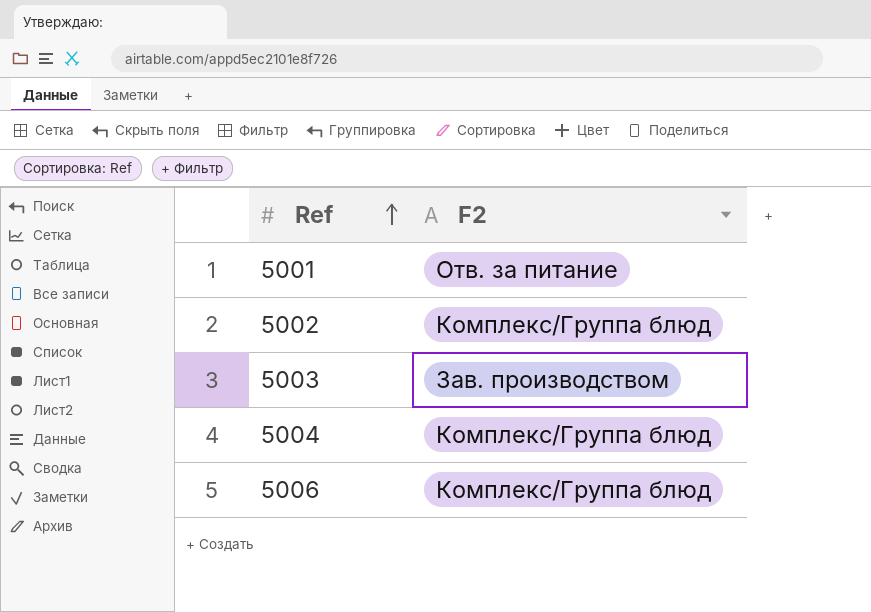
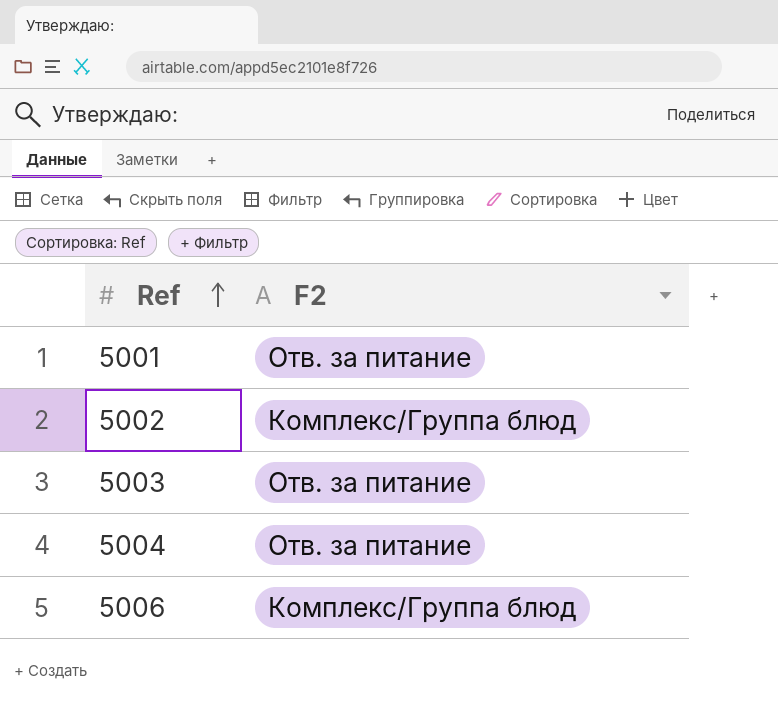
5003 | F2: Зав. производством -> Отв. за питание
5004 | F2: Комплекс/Группа блюд -> Отв. за питание

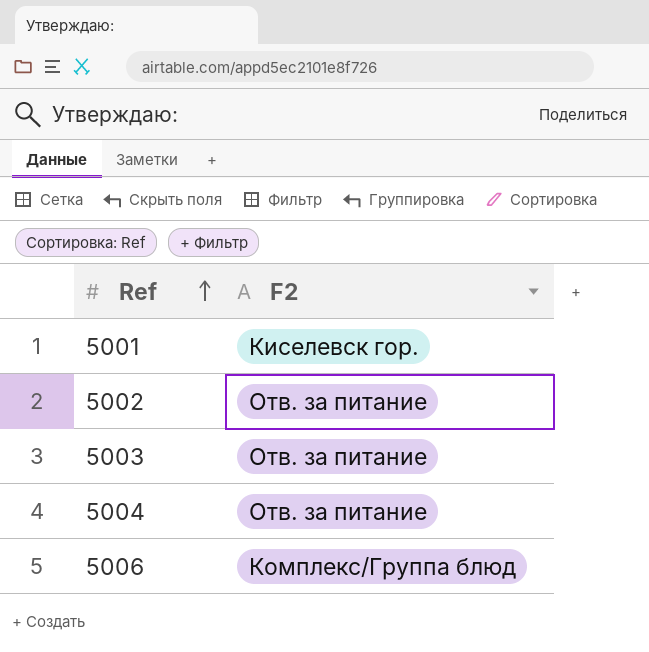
5001 | F2: Отв. за питание -> Киселевск гор.
5002 | F2: Комплекс/Группа блюд -> Отв. за питание

